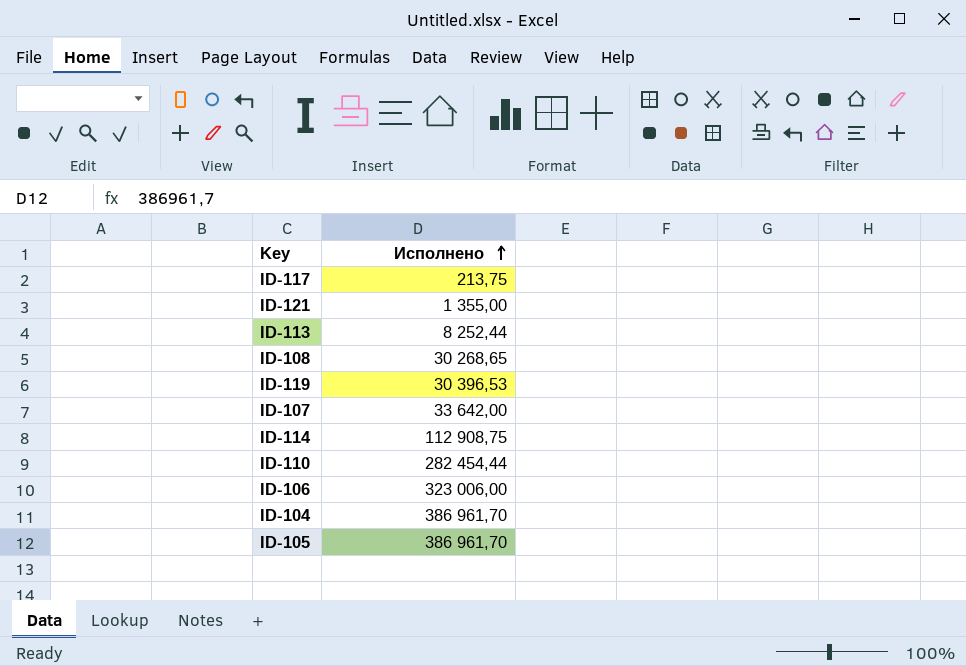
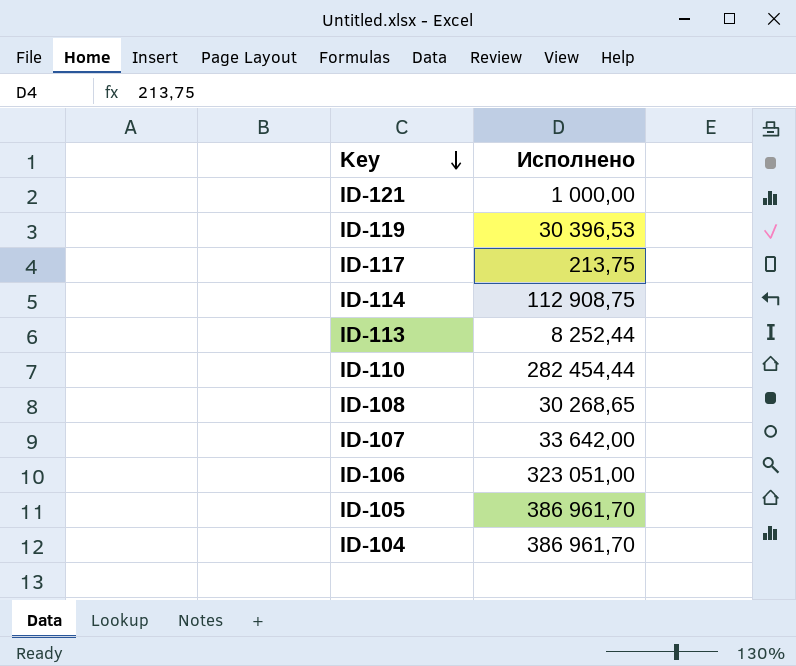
row order: Исполнено ascending -> Key descending
ID-121 | Исполнено: 1 355,00 -> 1 000,00
ID-106 | Исполнено: 323 006,00 -> 323 051,00

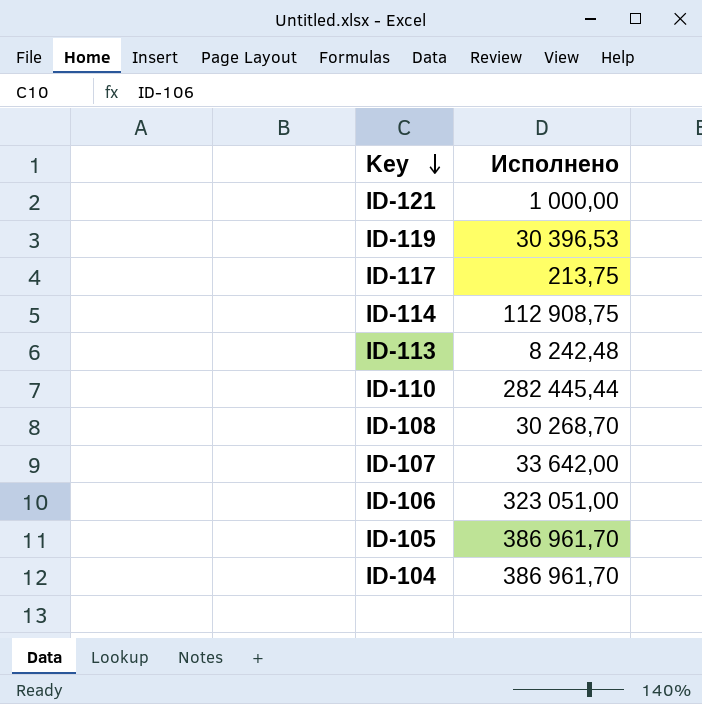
ID-113 | Исполнено: 8 252,44 -> 8 242,48
ID-110 | Исполнено: 282 454,44 -> 282 445,44
ID-108 | Исполнено: 30 268,65 -> 30 268,70

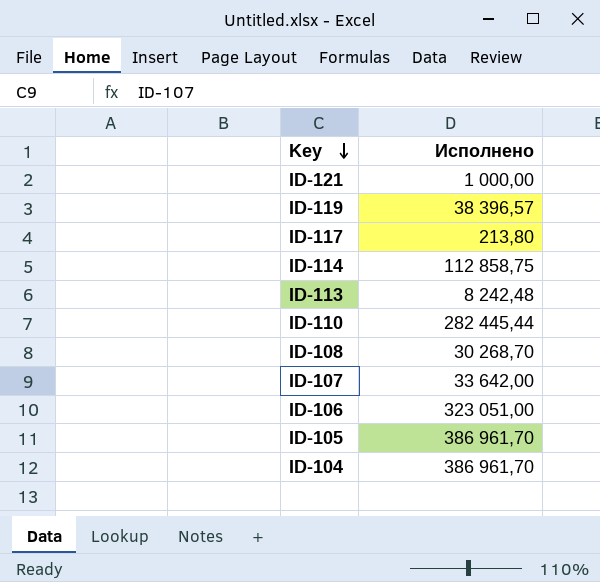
ID-119 | Исполнено: 30 396,53 -> 38 396,57
ID-117 | Исполнено: 213,75 -> 213,80
ID-114 | Исполнено: 112 908,75 -> 112 858,75

